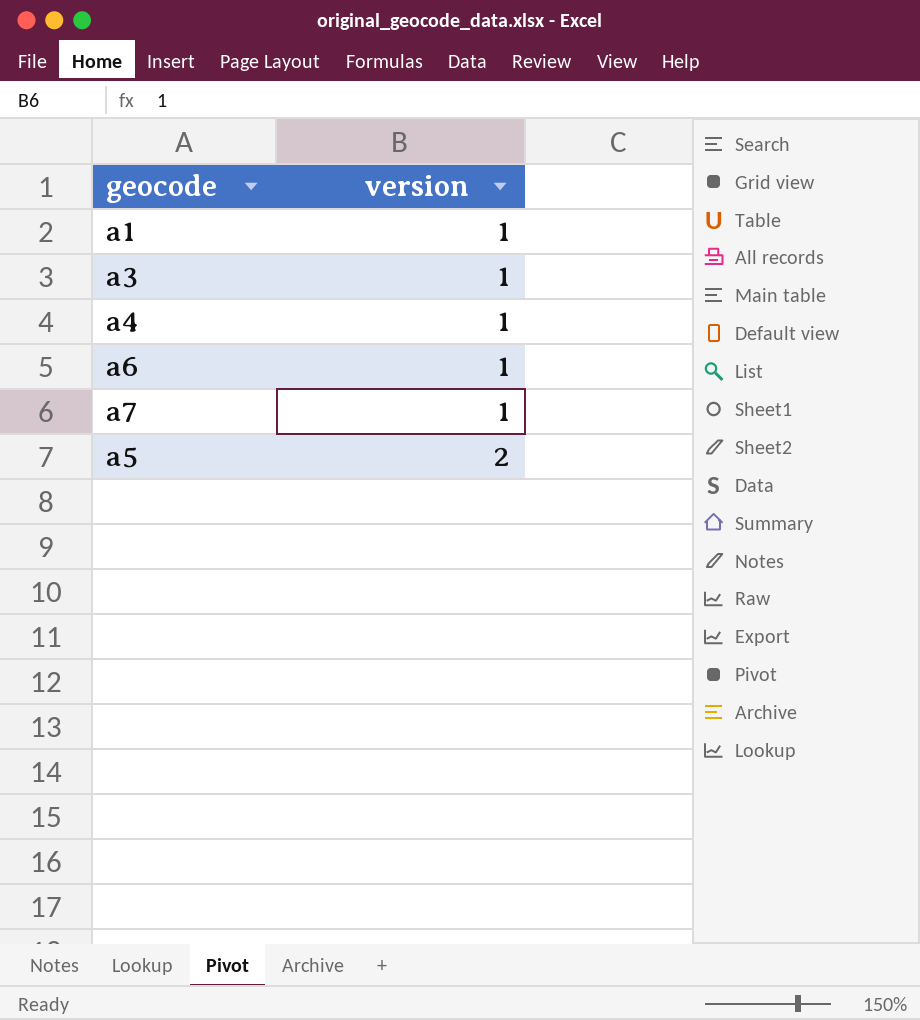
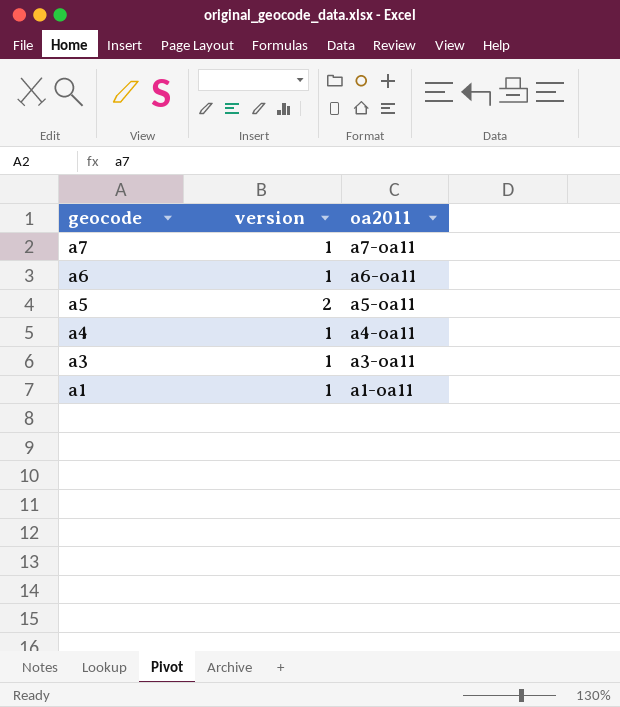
row order: version ascending -> geocode descending
column oa2011 | position: none -> 3

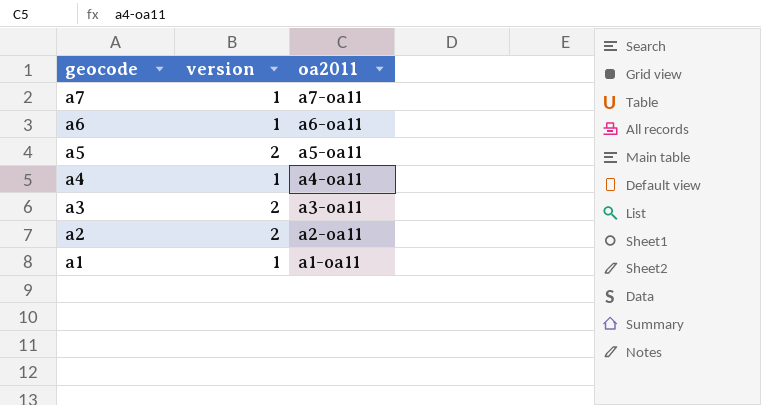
a3 | version: 1 -> 2
row a2: none -> 2 | a2-oa11

